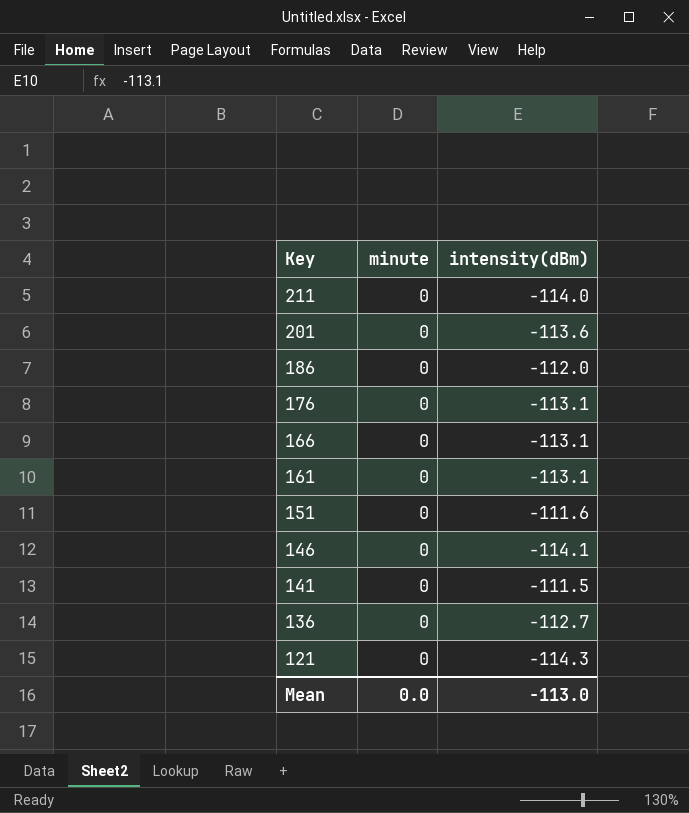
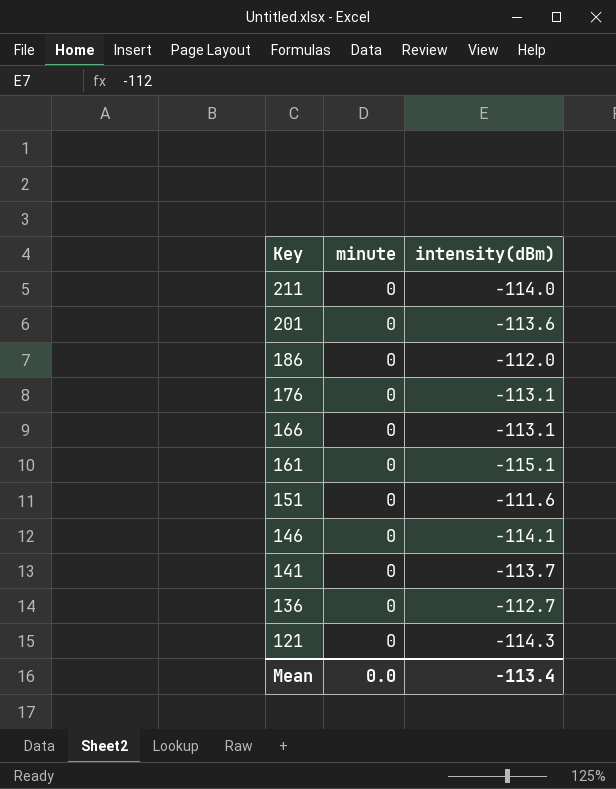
161 | intensity(dBm): -113.1 -> -115.1
141 | intensity(dBm): -111.5 -> -113.7
Mean | intensity(dBm): -113.0 -> -113.4

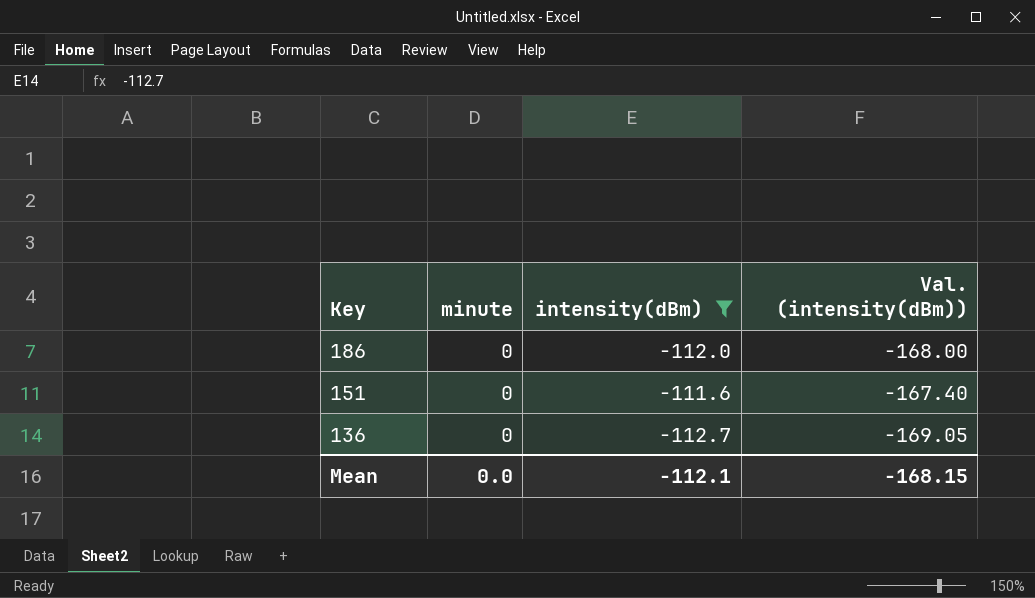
filter: none -> intensity(dBm) >= -112.7
column Val. (intensity(dBm)) | formula: none -> [intensity(dBm)] * 1.5
Mean | intensity(dBm): -113.4 -> -112.1

